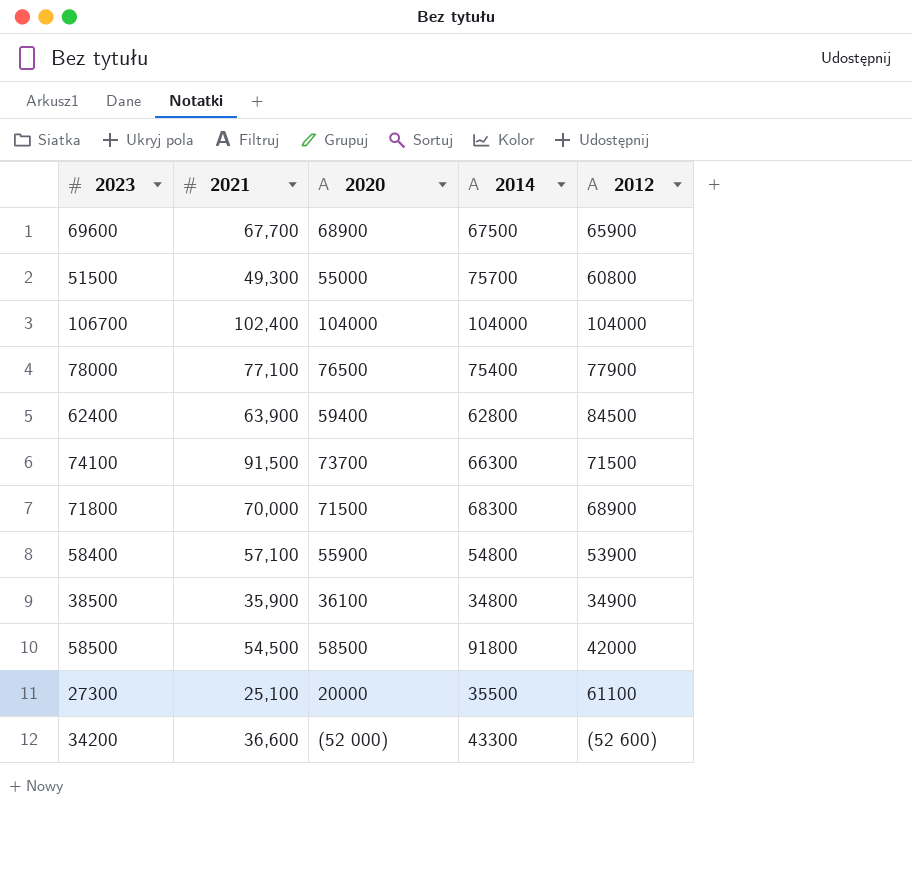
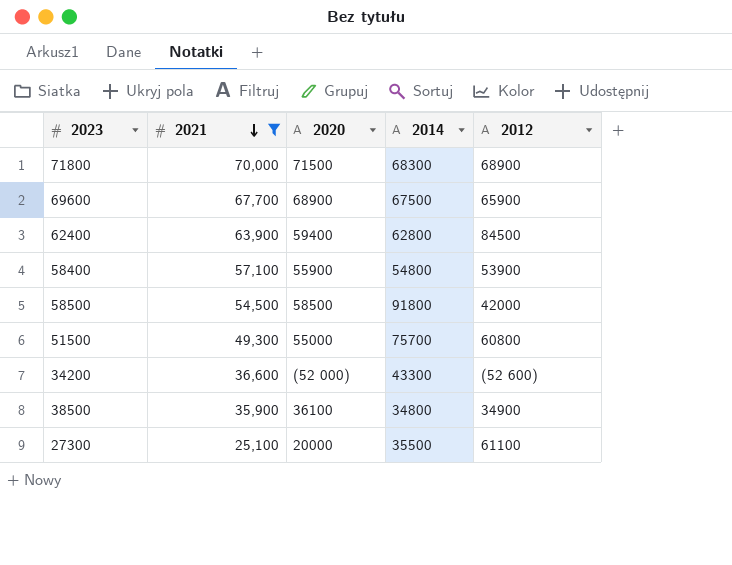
filter: none -> 2021 <= 70,000
row order: none -> 2021 descending

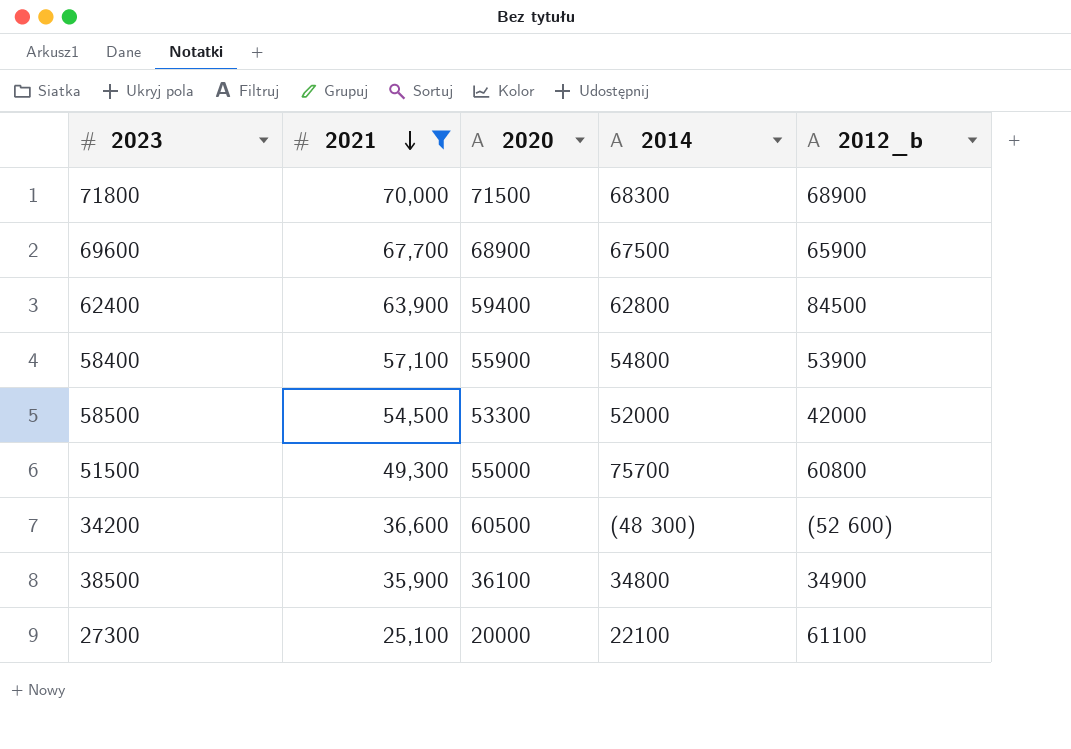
column name: 2012 -> 2012_b
58500 | 2020: 58500 -> 53300
58500 | 2014: 91800 -> 52000
34200 | 2020: (52 000) -> 60500
34200 | 2014: 43300 -> (48 300)
27300 | 2014: 35500 -> 22100

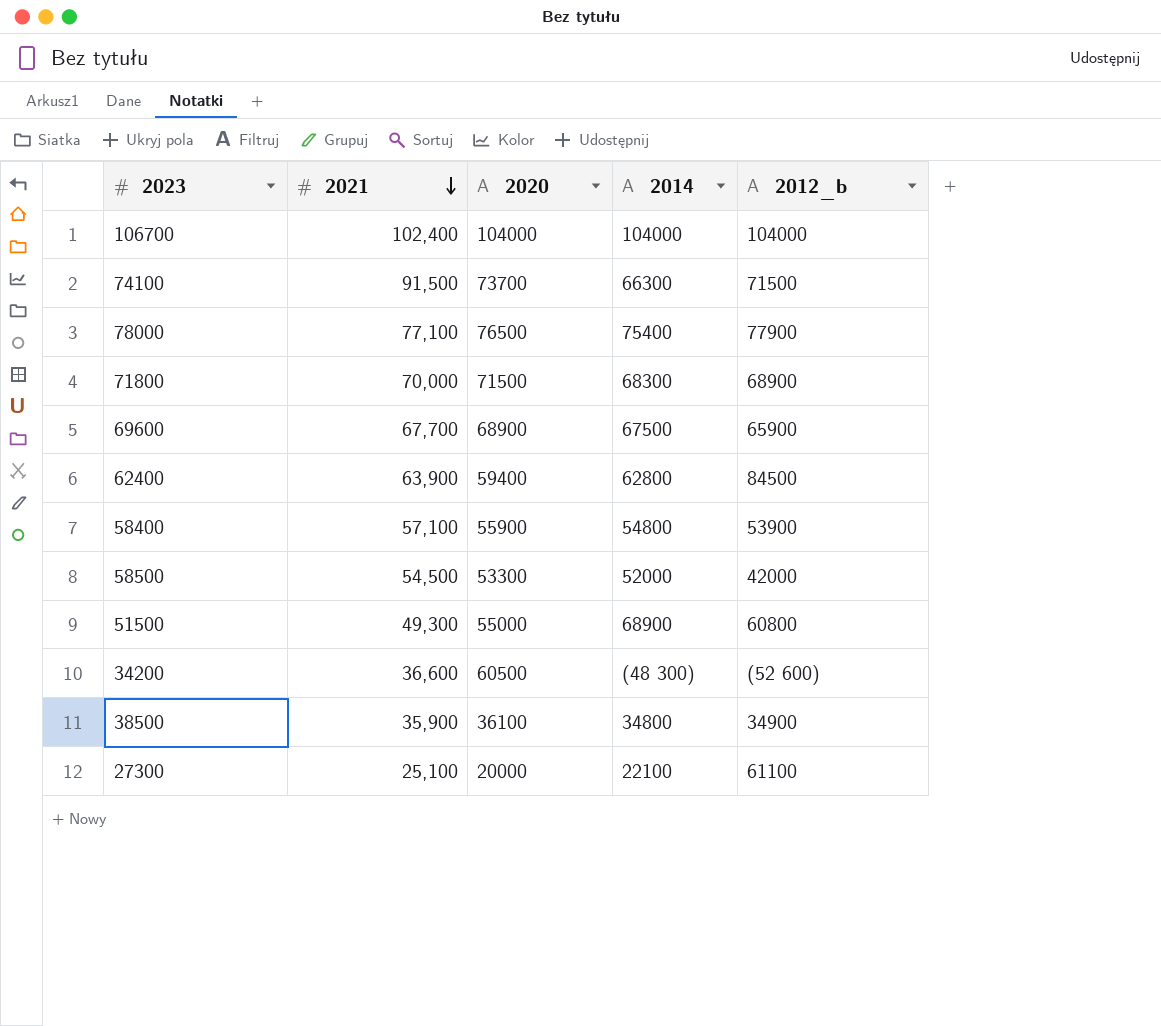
filter: 2021 <= 70,000 -> none
51500 | 2014: 75700 -> 68900

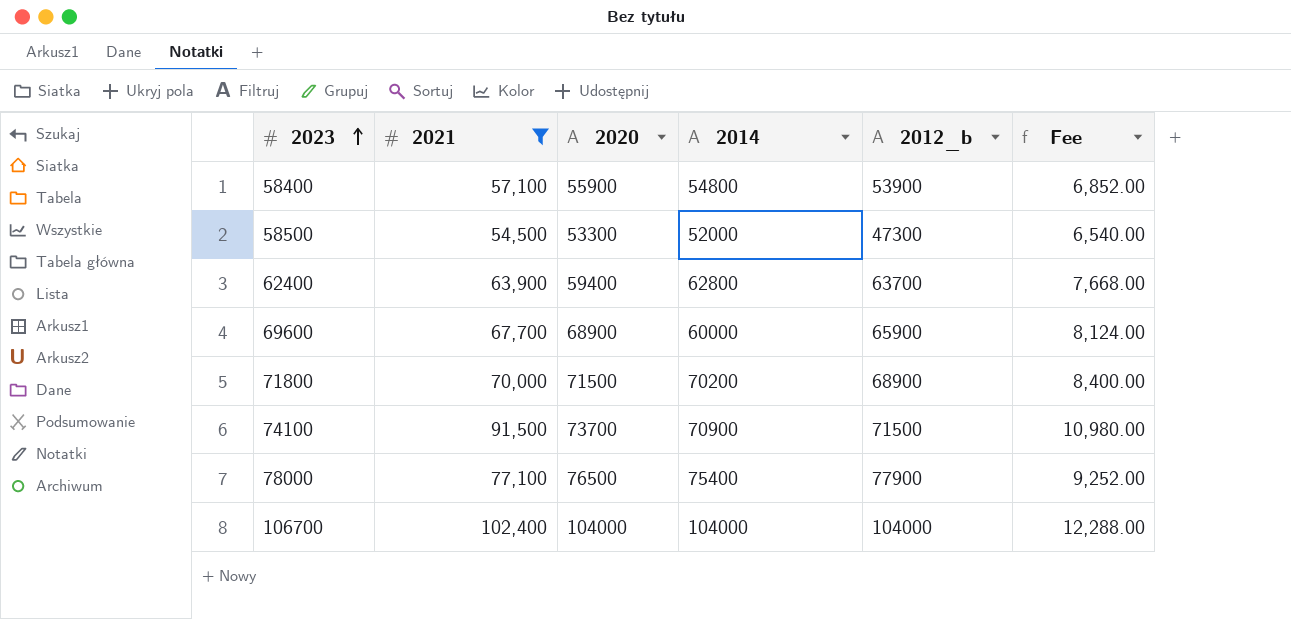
filter: none -> 2021 >= 54,500
row order: 2021 descending -> 2023 ascending
column Fee | formula: none -> [2021] * 0.12
58500 | 2012_b: 42000 -> 47300
62400 | 2012_b: 84500 -> 63700
69600 | 2014: 67500 -> 60000
71800 | 2014: 68300 -> 70200
74100 | 2014: 66300 -> 70900

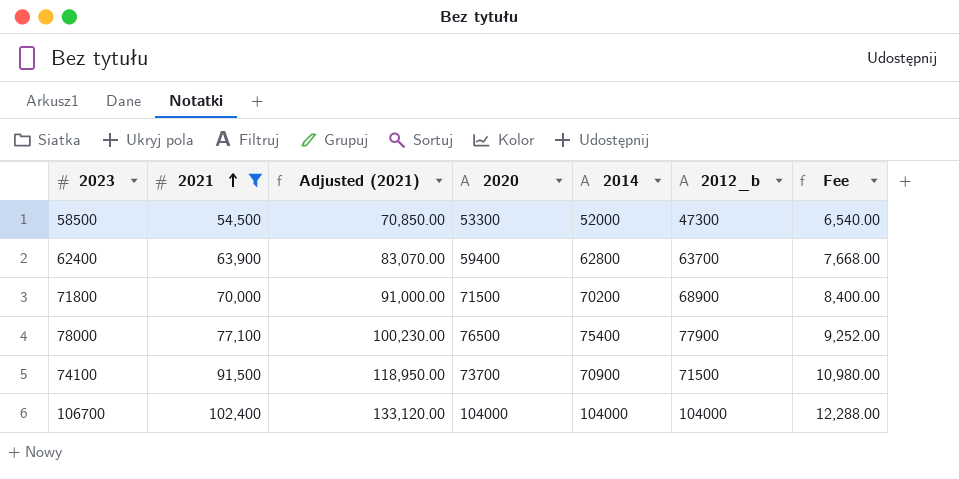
row order: 2023 ascending -> 2021 ascending
column Adjusted (2021) | formula: none -> [2021] * 1.3
row 58400: 57,100 | 55900 | 54800 | 53900 | 6,852.00 -> none
row 69600: 67,700 | 68900 | 60000 | 65900 | 8,124.00 -> none

